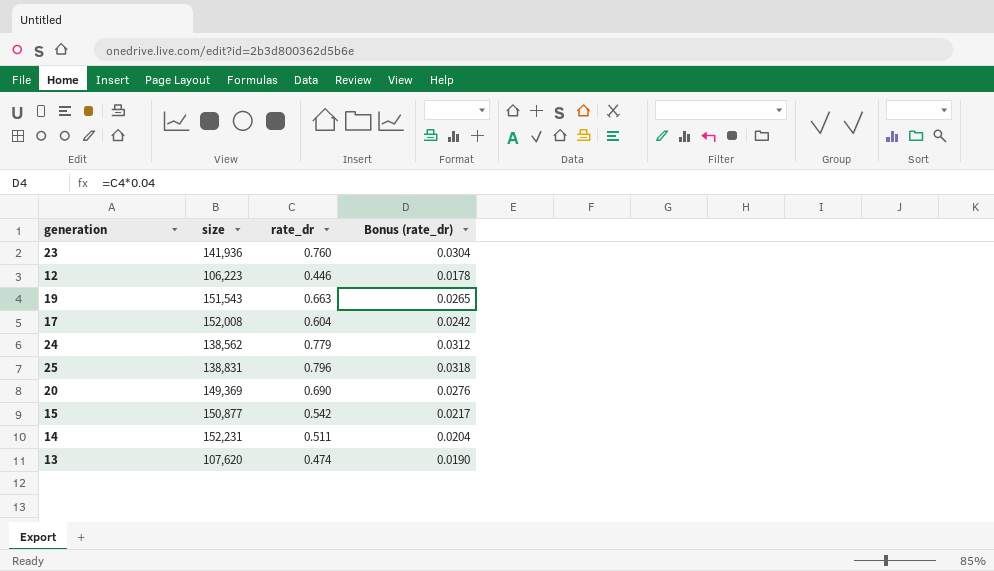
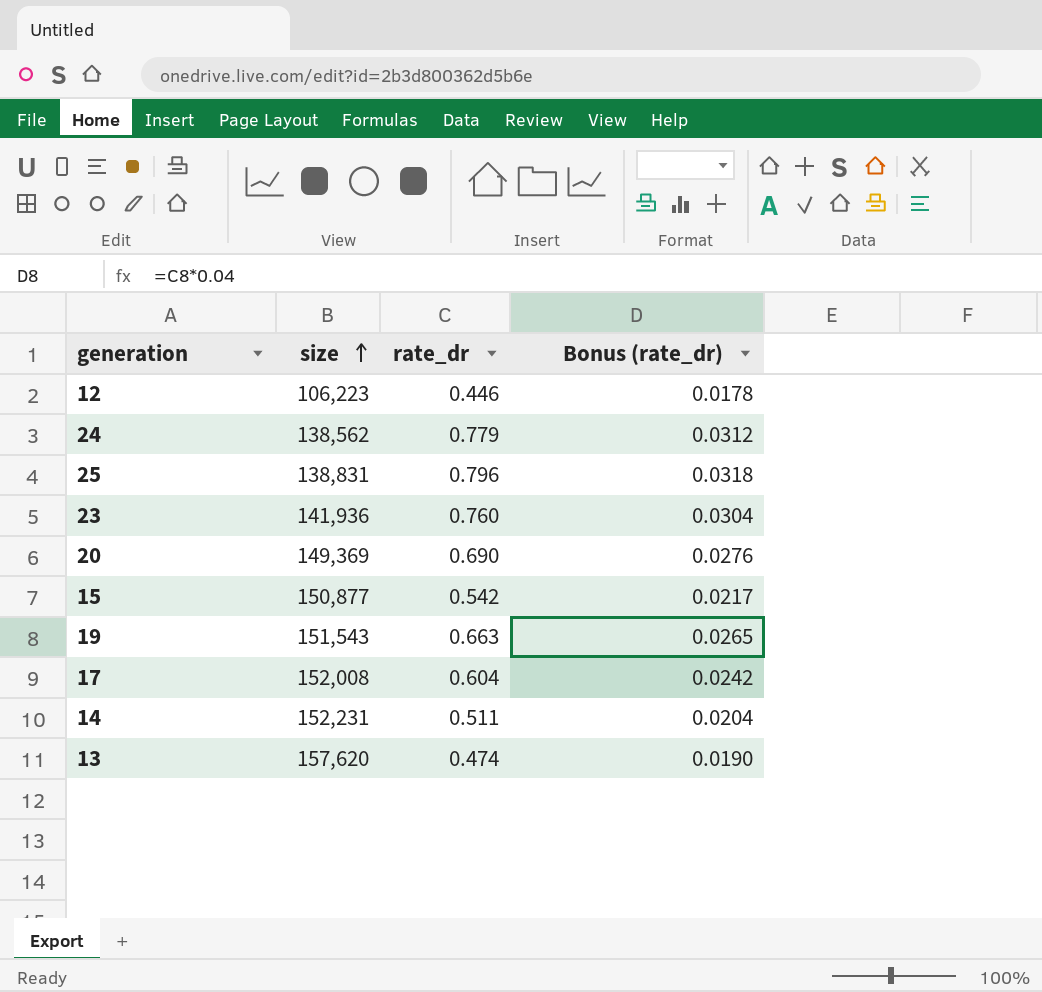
row order: none -> size ascending
13 | size: 107,620 -> 157,620

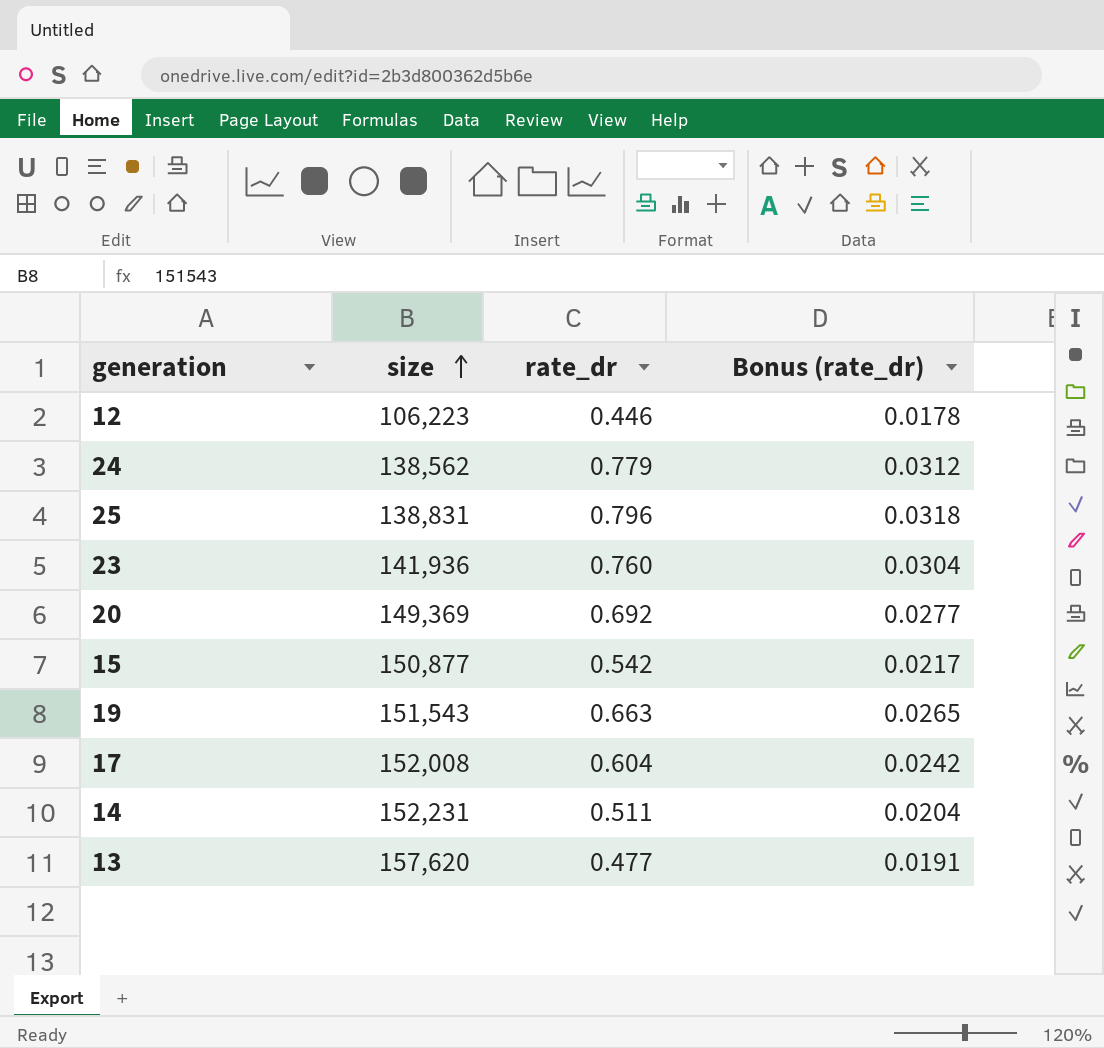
20 | rate_dr: 0.690 -> 0.692
20 | Bonus (rate_dr): 0.0276 -> 0.0277
13 | rate_dr: 0.474 -> 0.477
13 | Bonus (rate_dr): 0.0190 -> 0.0191

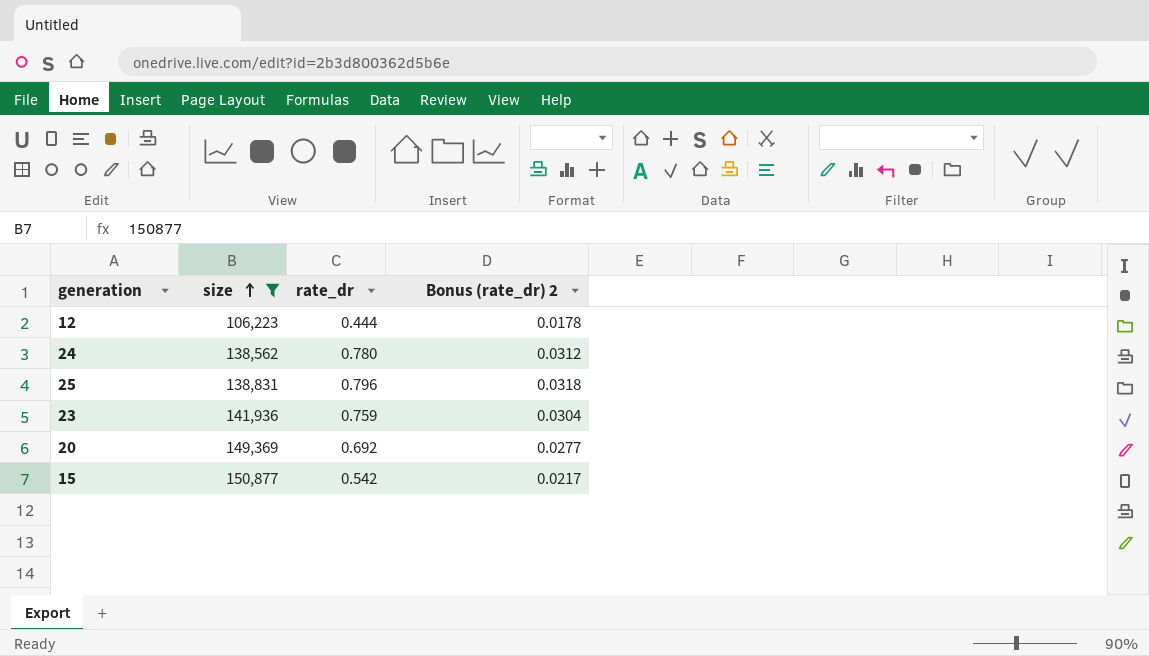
filter: none -> size <= 150,877
column name: Bonus (rate_dr) -> Bonus (rate_dr) 2
12 | rate_dr: 0.446 -> 0.444
24 | rate_dr: 0.779 -> 0.780
23 | rate_dr: 0.760 -> 0.759

